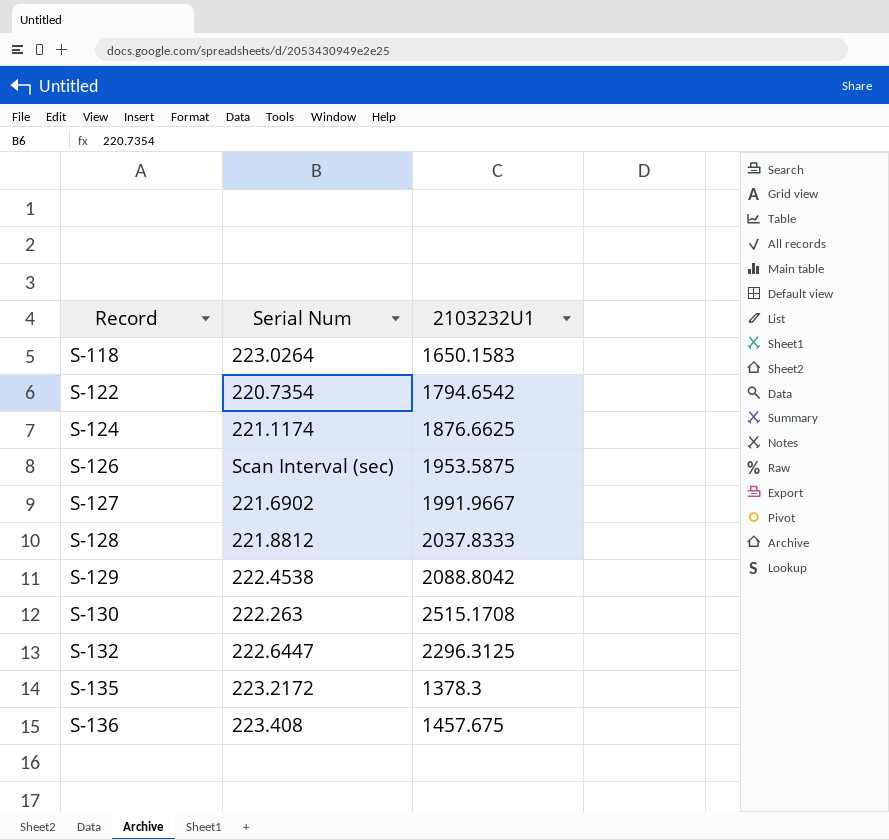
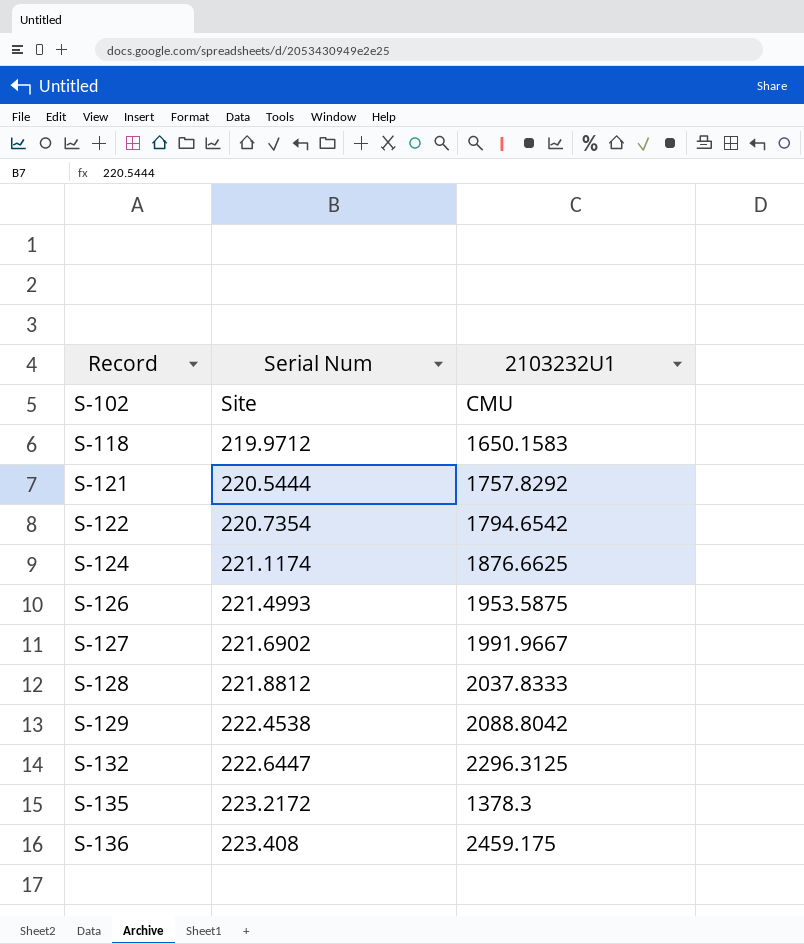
row S-130: 222.263 | 2515.1708 -> none
row S-102: none -> Site | CMU
S-118 | Serial Num: 223.0264 -> 219.9712
row S-121: none -> 220.5444 | 1757.8292
S-126 | Serial Num: Scan Interval (sec) -> 221.4993
S-136 | 2103232U1: 1457.675 -> 2459.175

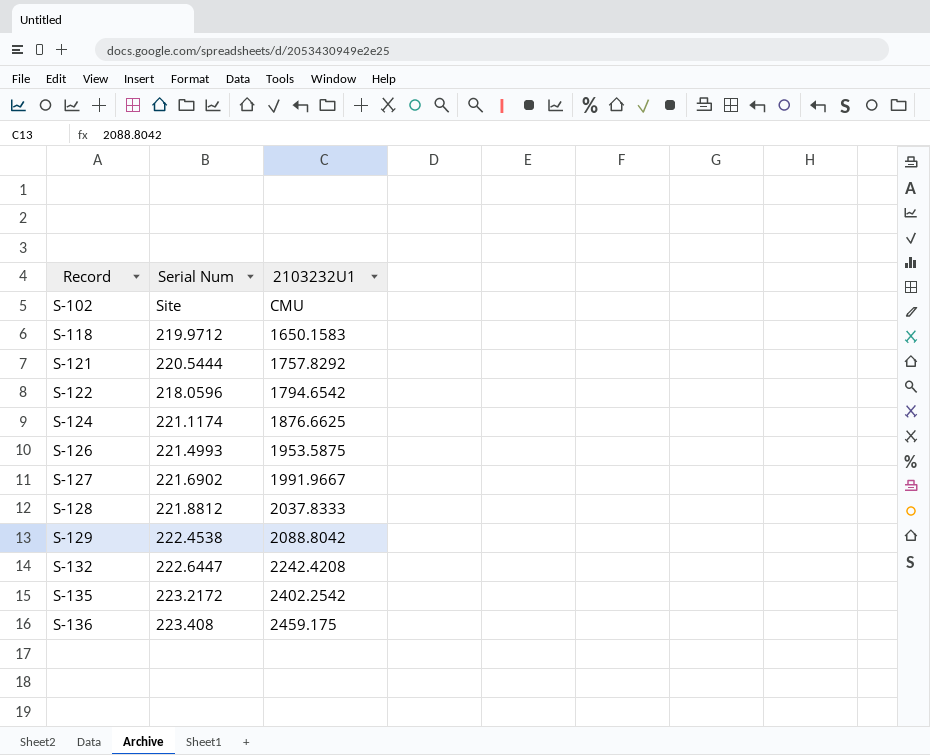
S-122 | Serial Num: 220.7354 -> 218.0596
S-132 | 2103232U1: 2296.3125 -> 2242.4208
S-135 | 2103232U1: 1378.3 -> 2402.2542

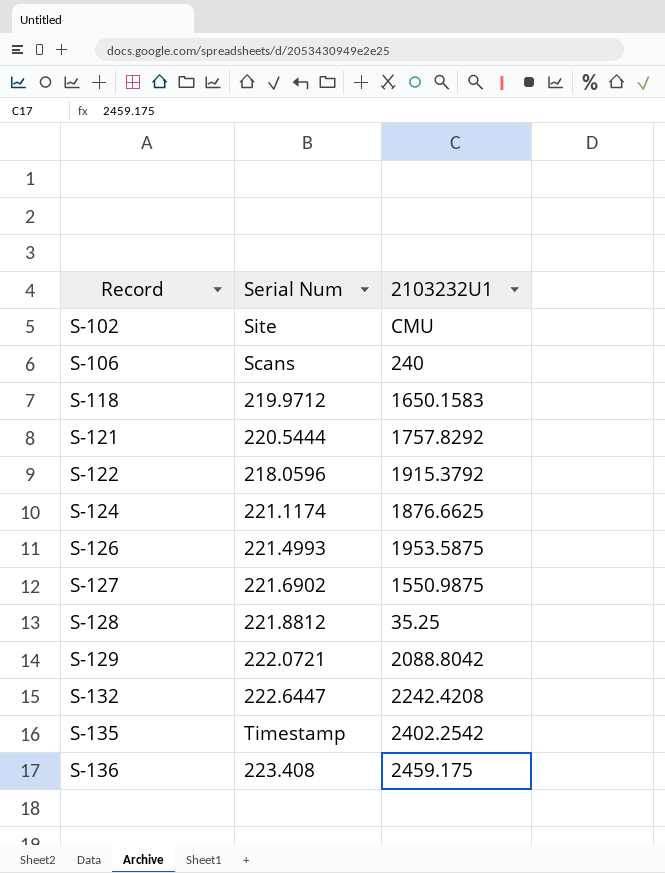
row S-106: none -> Scans | 240
S-122 | 2103232U1: 1794.6542 -> 1915.3792
S-127 | 2103232U1: 1991.9667 -> 1550.9875
S-128 | 2103232U1: 2037.8333 -> 35.25
S-129 | Serial Num: 222.4538 -> 222.0721
S-135 | Serial Num: 223.2172 -> Timestamp

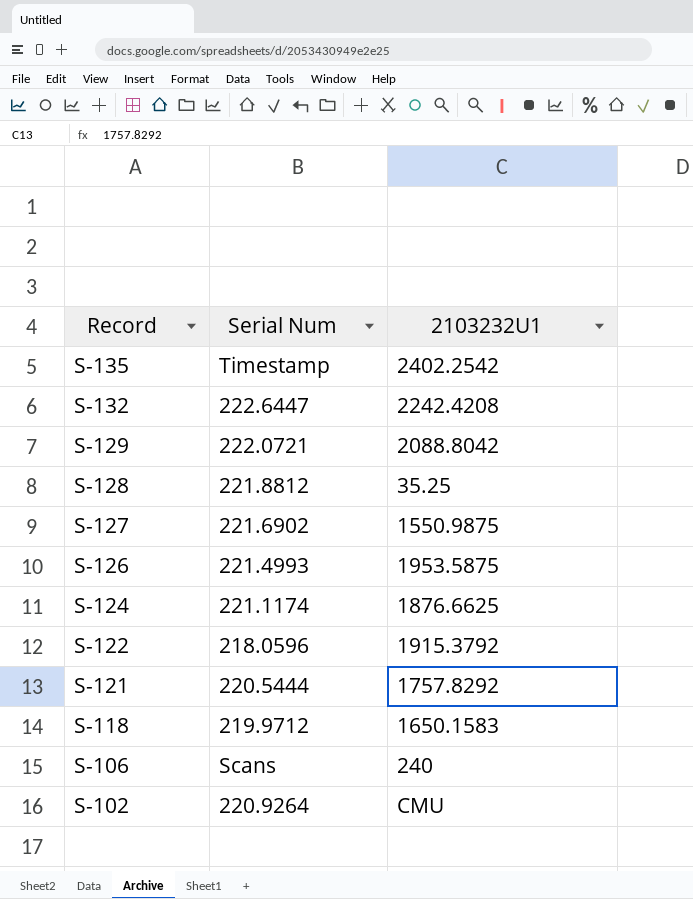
row order: Record ascending -> Record descending
row S-136: 223.408 | 2459.175 -> none
S-102 | Serial Num: Site -> 220.9264

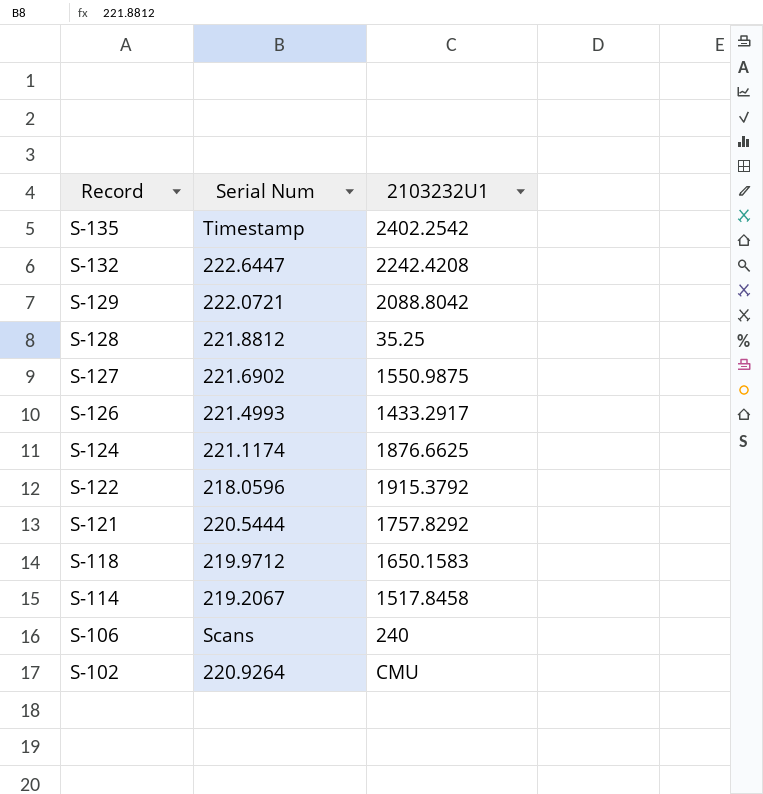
S-126 | 2103232U1: 1953.5875 -> 1433.2917
row S-114: none -> 219.2067 | 1517.8458

